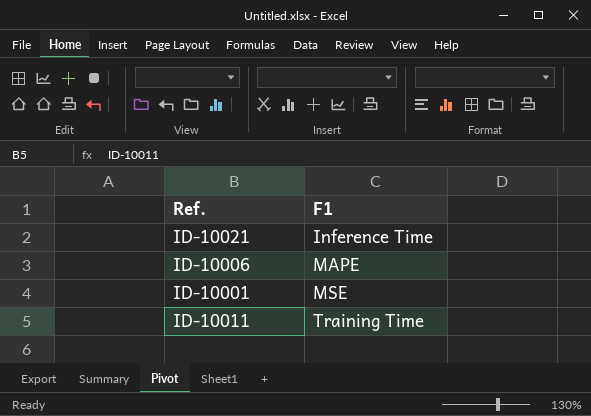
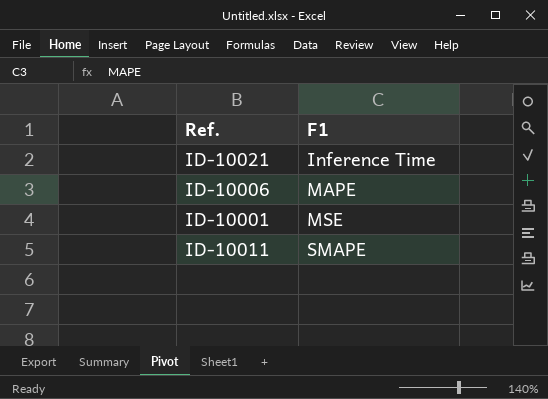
ID-10011 | F1: Training Time -> SMAPE

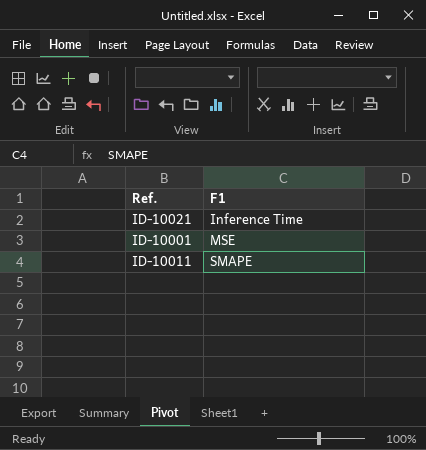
row ID-10006: MAPE -> none

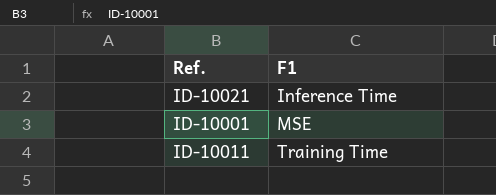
ID-10011 | F1: SMAPE -> Training Time

